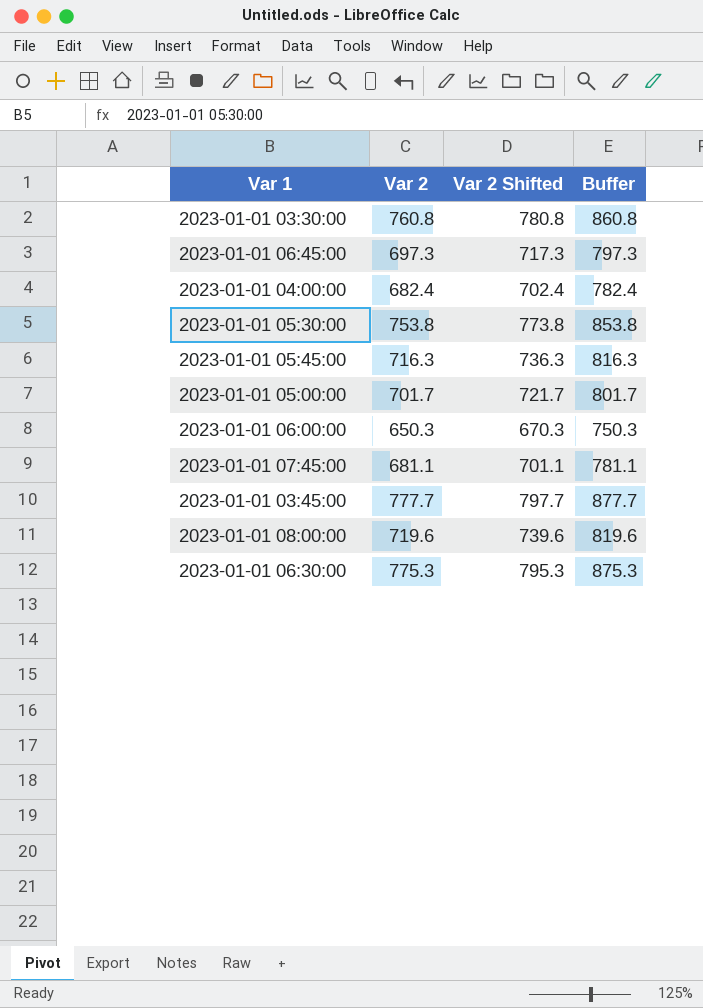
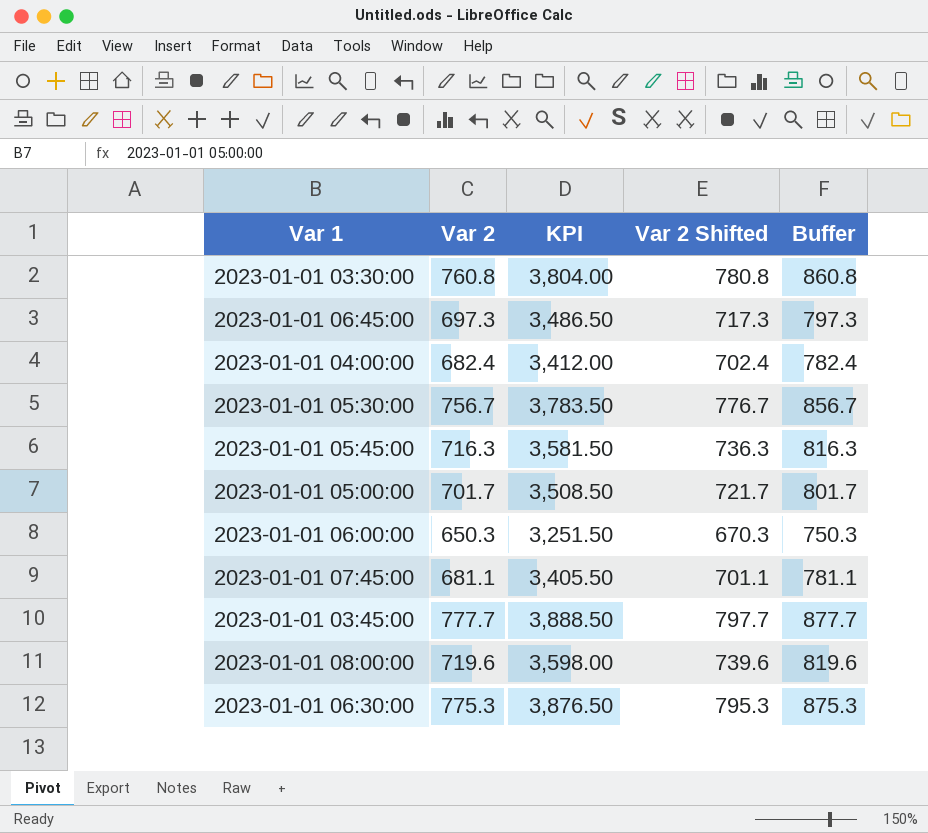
column KPI | formula: none -> [Var 2] * 5
2023-01-01 05:30:00 | Var 2: 753.8 -> 756.7
2023-01-01 05:30:00 | Var 2 Shifted: 773.8 -> 776.7
2023-01-01 05:30:00 | Buffer: 853.8 -> 856.7

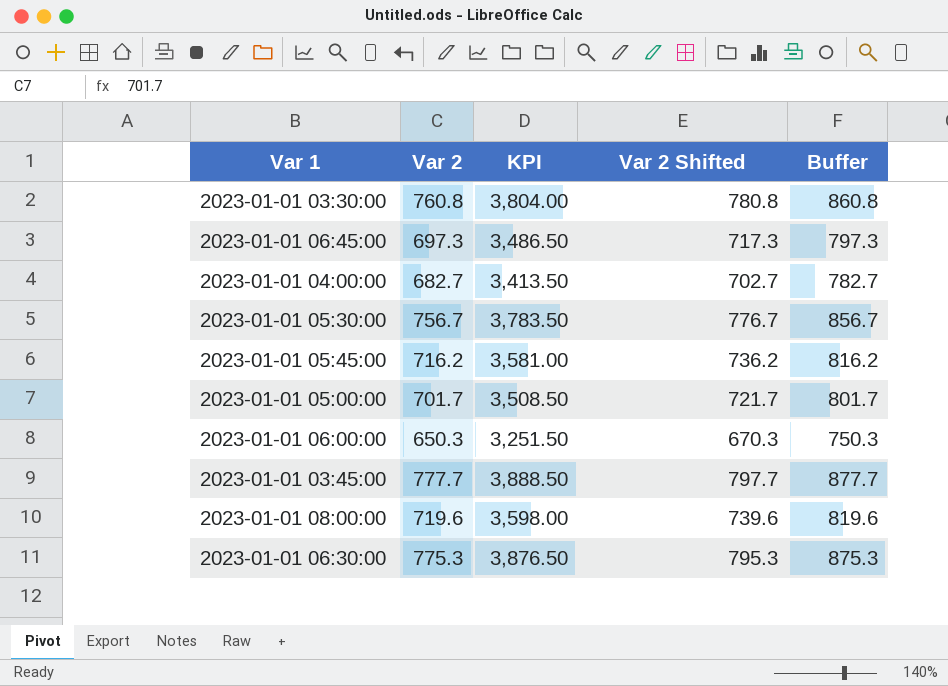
row 2023-01-01 07:45:00: 681.1 | 3,405.50 | 701.1 | 781.1 -> none
2023-01-01 04:00:00 | Var 2: 682.4 -> 682.7
2023-01-01 04:00:00 | KPI: 3,412.00 -> 3,413.50
2023-01-01 04:00:00 | Var 2 Shifted: 702.4 -> 702.7
2023-01-01 04:00:00 | Buffer: 782.4 -> 782.7
2023-01-01 05:45:00 | Var 2: 716.3 -> 716.2
2023-01-01 05:45:00 | KPI: 3,581.50 -> 3,581.00
2023-01-01 05:45:00 | Var 2 Shifted: 736.3 -> 736.2
2023-01-01 05:45:00 | Buffer: 816.3 -> 816.2

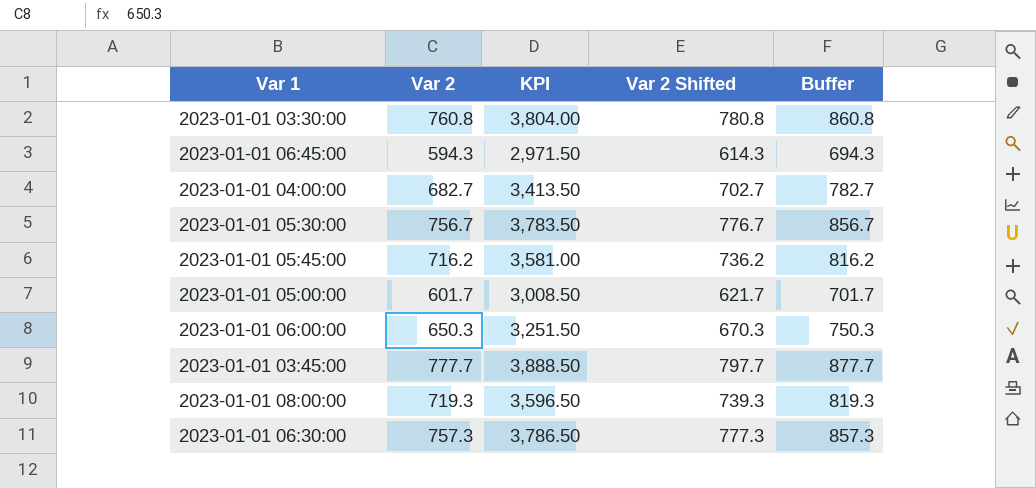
2023-01-01 06:45:00 | Var 2: 697.3 -> 594.3
2023-01-01 06:45:00 | KPI: 3,486.50 -> 2,971.50
2023-01-01 06:45:00 | Var 2 Shifted: 717.3 -> 614.3
2023-01-01 06:45:00 | Buffer: 797.3 -> 694.3
2023-01-01 05:00:00 | Var 2: 701.7 -> 601.7
2023-01-01 05:00:00 | KPI: 3,508.50 -> 3,008.50
2023-01-01 05:00:00 | Var 2 Shifted: 721.7 -> 621.7
2023-01-01 05:00:00 | Buffer: 801.7 -> 701.7
2023-01-01 08:00:00 | Var 2: 719.6 -> 719.3
2023-01-01 08:00:00 | KPI: 3,598.00 -> 3,596.50
2023-01-01 08:00:00 | Var 2 Shifted: 739.6 -> 739.3
2023-01-01 08:00:00 | Buffer: 819.6 -> 819.3
2023-01-01 06:30:00 | Var 2: 775.3 -> 757.3
2023-01-01 06:30:00 | KPI: 3,876.50 -> 3,786.50
2023-01-01 06:30:00 | Var 2 Shifted: 795.3 -> 777.3
2023-01-01 06:30:00 | Buffer: 875.3 -> 857.3

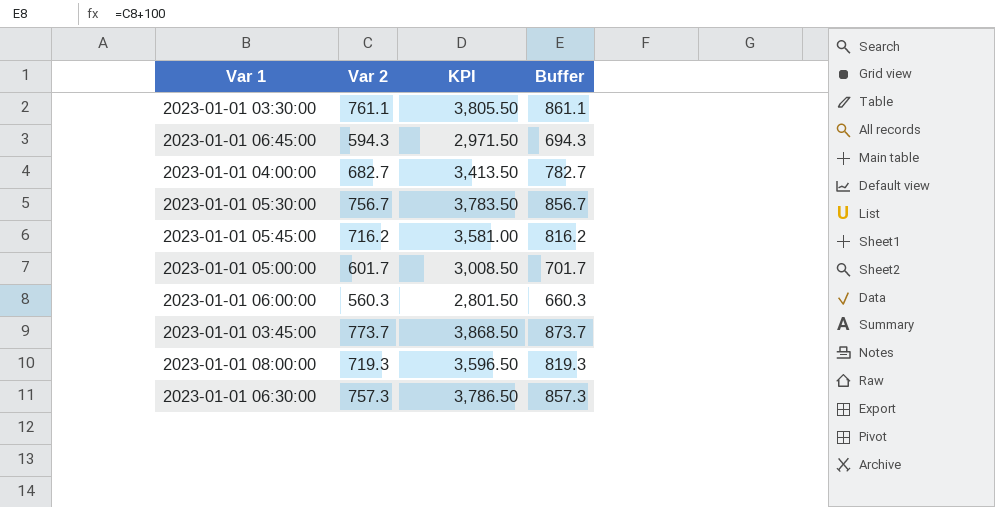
column Var 2 Shifted | formula: [Var 2] + 20 -> none
2023-01-01 03:30:00 | Var 2: 760.8 -> 761.1
2023-01-01 03:30:00 | KPI: 3,804.00 -> 3,805.50
2023-01-01 03:30:00 | Buffer: 860.8 -> 861.1
2023-01-01 06:00:00 | Var 2: 650.3 -> 560.3
2023-01-01 06:00:00 | KPI: 3,251.50 -> 2,801.50
2023-01-01 06:00:00 | Buffer: 750.3 -> 660.3
2023-01-01 03:45:00 | Var 2: 777.7 -> 773.7
2023-01-01 03:45:00 | KPI: 3,888.50 -> 3,868.50
2023-01-01 03:45:00 | Buffer: 877.7 -> 873.7

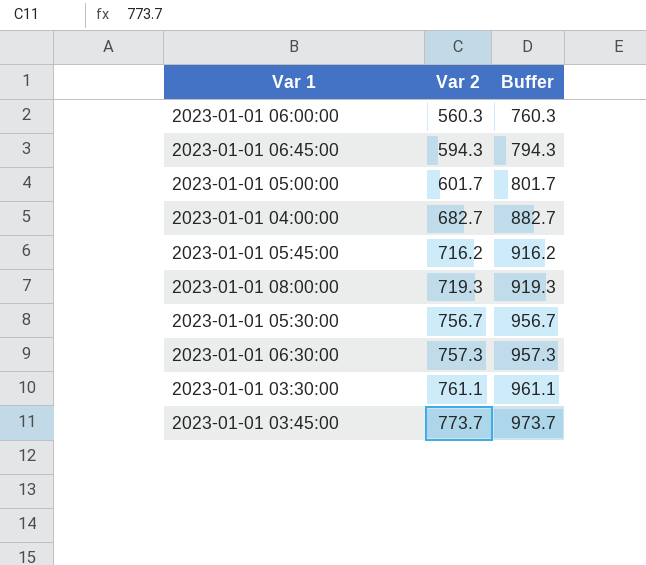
row order: none -> Var 2 ascending
column KPI | formula: [Var 2] * 5 -> none
column Buffer | formula: [Var 2] + 100 -> [Var 2] + 200

